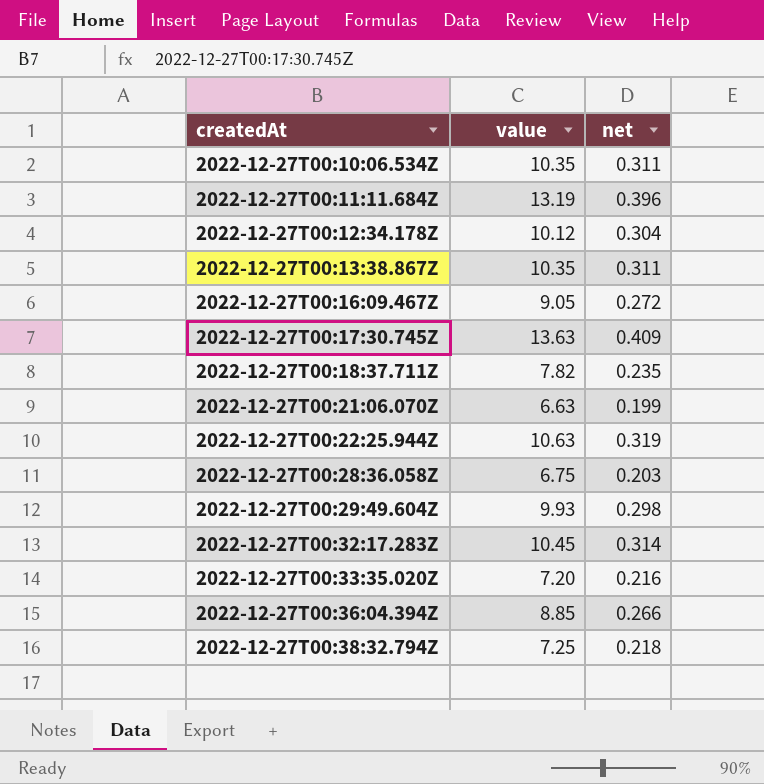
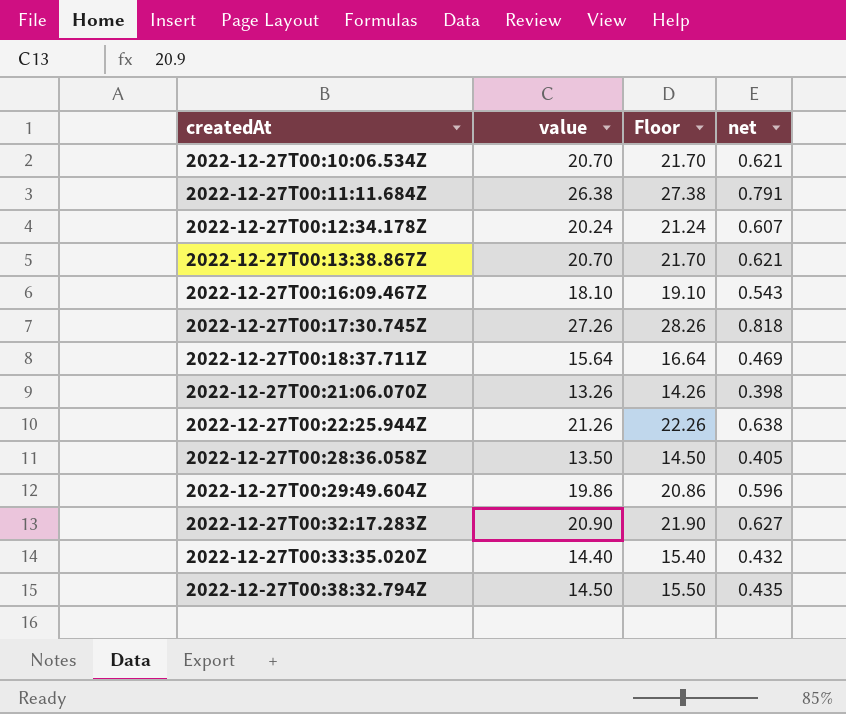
column Floor | formula: none -> [value] + 1
row 2022-12-27T00:36:04.394Z: 8.85 | 0.266 -> none
2022-12-27T00:10:06.534Z | value: 10.35 -> 20.70
2022-12-27T00:10:06.534Z | net: 0.311 -> 0.621
2022-12-27T00:11:11.684Z | value: 13.19 -> 26.38
2022-12-27T00:11:11.684Z | net: 0.396 -> 0.791
2022-12-27T00:12:34.178Z | value: 10.12 -> 20.24
2022-12-27T00:12:34.178Z | net: 0.304 -> 0.607
2022-12-27T00:13:38.867Z | value: 10.35 -> 20.70
2022-12-27T00:13:38.867Z | net: 0.311 -> 0.621
2022-12-27T00:16:09.467Z | value: 9.05 -> 18.10
2022-12-27T00:16:09.467Z | net: 0.272 -> 0.543
2022-12-27T00:17:30.745Z | value: 13.63 -> 27.26
2022-12-27T00:17:30.745Z | net: 0.409 -> 0.818
2022-12-27T00:18:37.711Z | value: 7.82 -> 15.64
2022-12-27T00:18:37.711Z | net: 0.235 -> 0.469
2022-12-27T00:21:06.070Z | value: 6.63 -> 13.26
2022-12-27T00:21:06.070Z | net: 0.199 -> 0.398
2022-12-27T00:22:25.944Z | value: 10.63 -> 21.26
2022-12-27T00:22:25.944Z | net: 0.319 -> 0.638
2022-12-27T00:28:36.058Z | value: 6.75 -> 13.50
2022-12-27T00:28:36.058Z | net: 0.203 -> 0.405
2022-12-27T00:29:49.604Z | value: 9.93 -> 19.86
2022-12-27T00:29:49.604Z | net: 0.298 -> 0.596
2022-12-27T00:32:17.283Z | value: 10.45 -> 20.90
2022-12-27T00:32:17.283Z | net: 0.314 -> 0.627
2022-12-27T00:33:35.020Z | value: 7.20 -> 14.40
2022-12-27T00:33:35.020Z | net: 0.216 -> 0.432
2022-12-27T00:38:32.794Z | value: 7.25 -> 14.50
2022-12-27T00:38:32.794Z | net: 0.218 -> 0.435

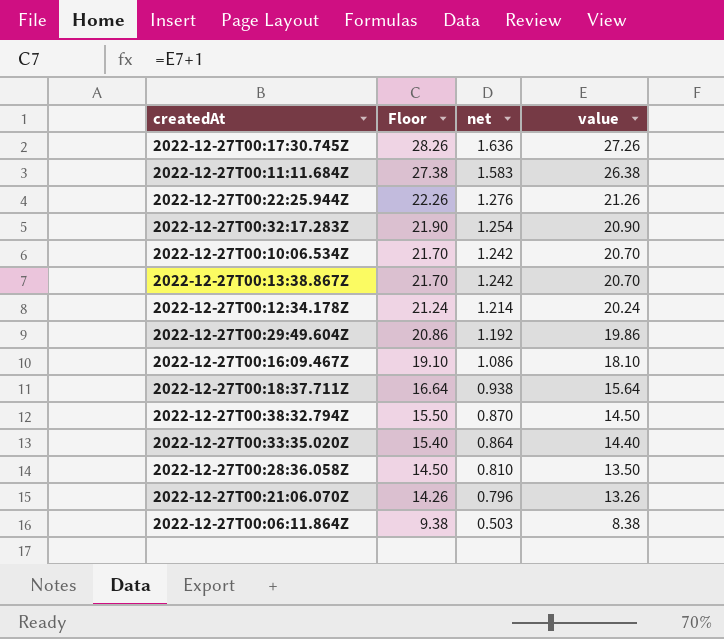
row order: createdAt ascending -> Floor descending
column net | formula: [value] * 0.03 -> [value] * 0.06
column value | position: 2 -> 4
row 2022-12-27T00:06:11.864Z: none -> 9.38 | 0.503 | 8.38

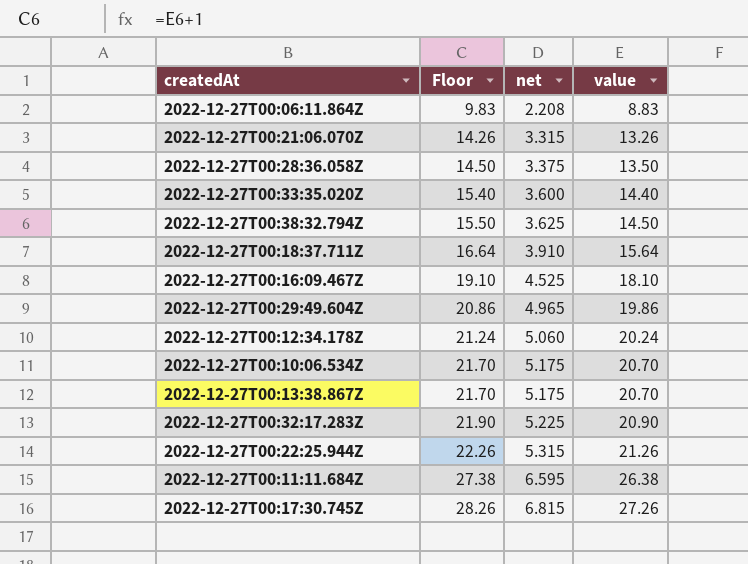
row order: Floor descending -> Floor ascending
column net | formula: [value] * 0.06 -> [value] * 0.25
2022-12-27T00:06:11.864Z | Floor: 9.38 -> 9.83
2022-12-27T00:06:11.864Z | value: 8.38 -> 8.83

